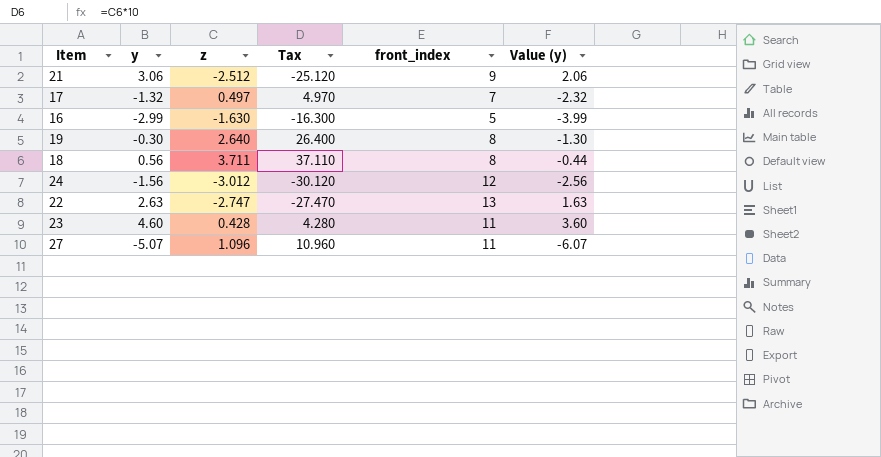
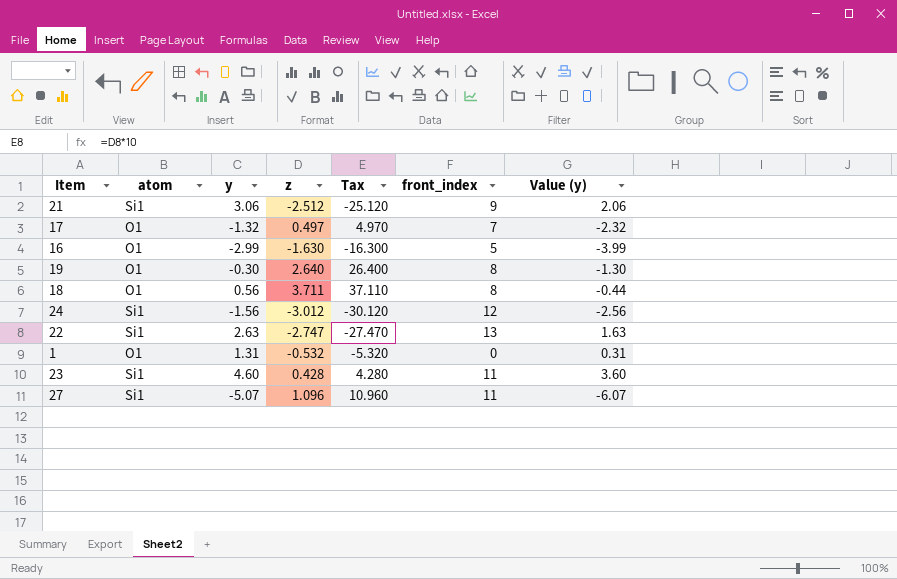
column atom | position: none -> 2
row 1: none -> O1 | 1.31 | -0.532 | -5.320 | 0 | 0.31

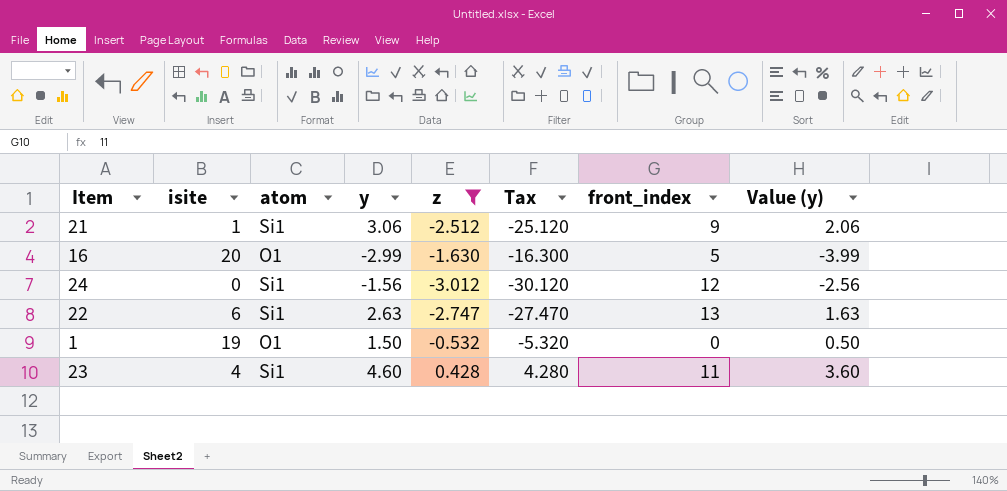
filter: none -> z <= 0.428
column isite | position: none -> 2
1 | y: 1.31 -> 1.50
1 | Value (y): 0.31 -> 0.50

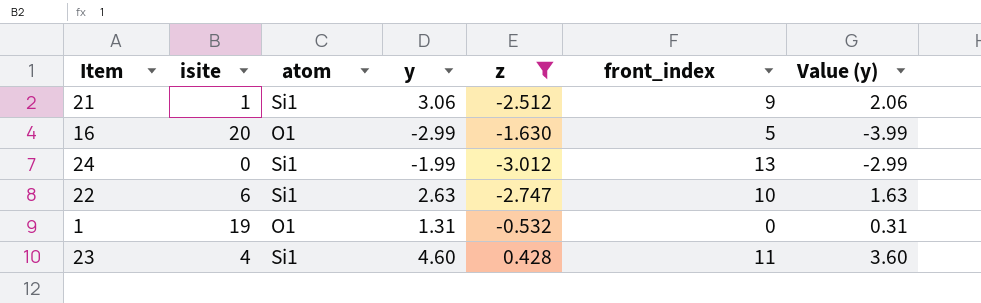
column Tax | formula: [z] * 10 -> none
24 | y: -1.56 -> -1.99
24 | front_index: 12 -> 13
24 | Value (y): -2.56 -> -2.99
22 | front_index: 13 -> 10
1 | y: 1.50 -> 1.31
1 | Value (y): 0.50 -> 0.31

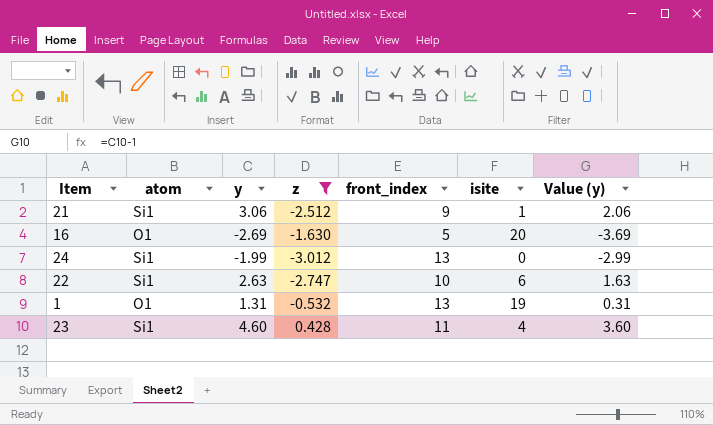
column isite | position: 2 -> 6
16 | y: -2.99 -> -2.69
16 | Value (y): -3.99 -> -3.69
1 | front_index: 0 -> 13

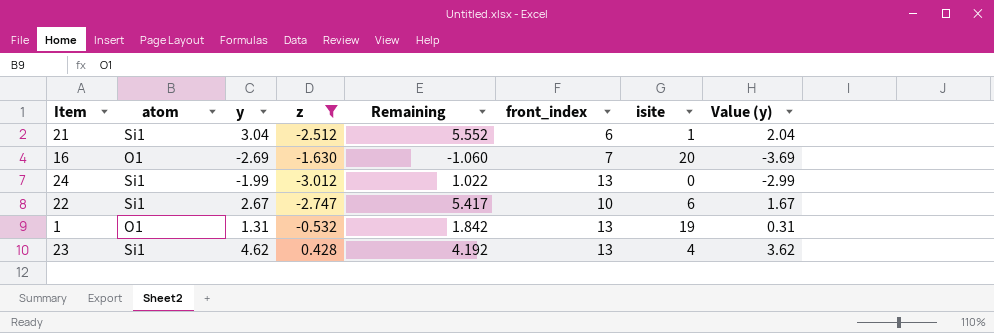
column Remaining | formula: none -> [y] - [z]
21 | y: 3.06 -> 3.04
21 | front_index: 9 -> 6
21 | Value (y): 2.06 -> 2.04
16 | front_index: 5 -> 7
22 | y: 2.63 -> 2.67
22 | Value (y): 1.63 -> 1.67
23 | y: 4.60 -> 4.62
23 | front_index: 11 -> 13
23 | Value (y): 3.60 -> 3.62

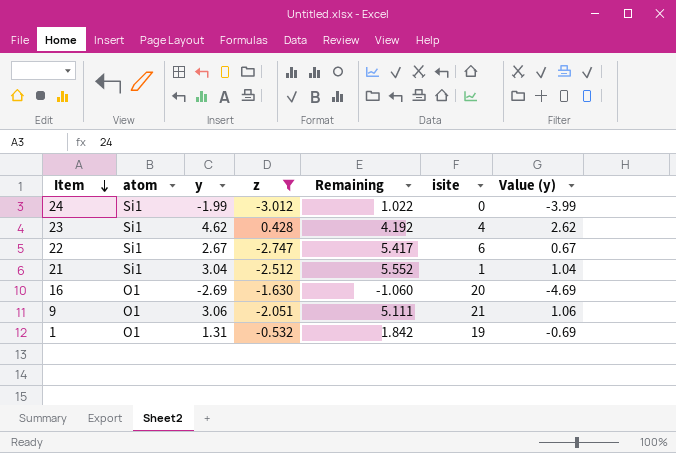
row order: none -> Item descending
column front_index | position: 6 -> none
column Value (y) | formula: [y] - 1 -> [y] - 2
row 9: none -> O1 | 3.06 | -2.051 | 5.111 | 21 | 1.06

